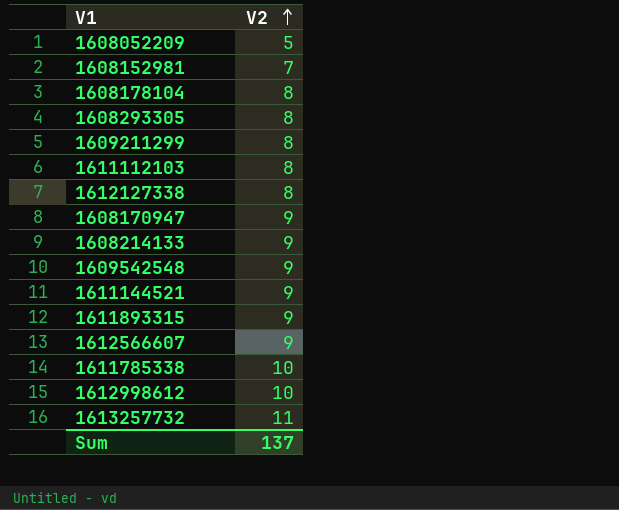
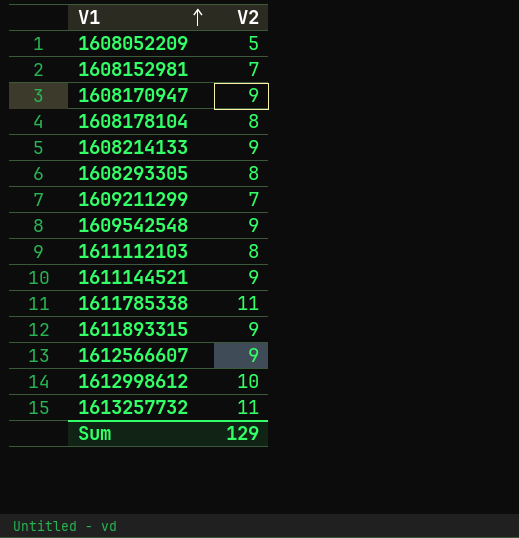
row order: V2 ascending -> V1 ascending
row 1612127338: 8 -> none
1609211299 | V2: 8 -> 7
1611785338 | V2: 10 -> 11
Sum | V2: 137 -> 129

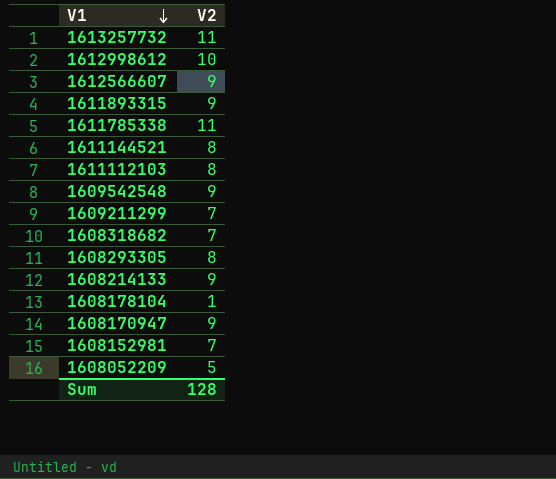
row order: V1 ascending -> V1 descending
1611144521 | V2: 9 -> 8
row 1608318682: none -> 7
1608178104 | V2: 8 -> 1
Sum | V2: 129 -> 128

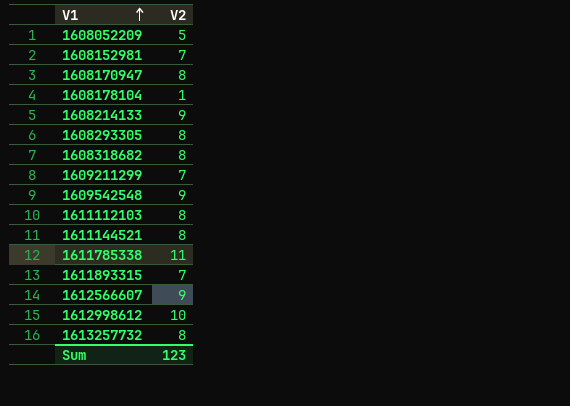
row order: V1 descending -> V1 ascending
1608170947 | V2: 9 -> 8
1608318682 | V2: 7 -> 8
1611893315 | V2: 9 -> 7
1613257732 | V2: 11 -> 8
Sum | V2: 128 -> 123

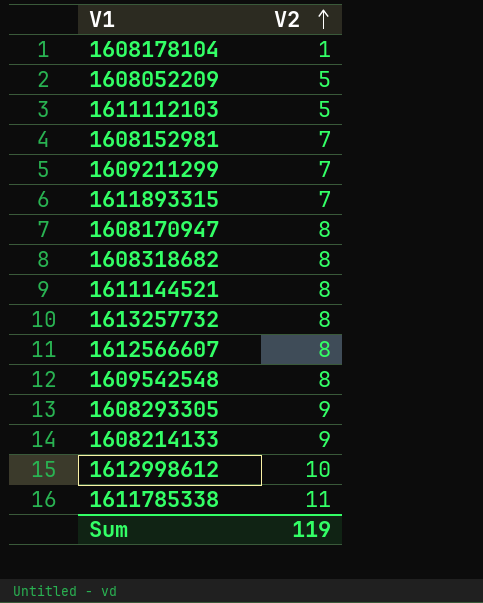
row order: V1 ascending -> V2 ascending
1611112103 | V2: 8 -> 5
1612566607 | V2: 9 -> 8
1609542548 | V2: 9 -> 8
1608293305 | V2: 8 -> 9
Sum | V2: 123 -> 119

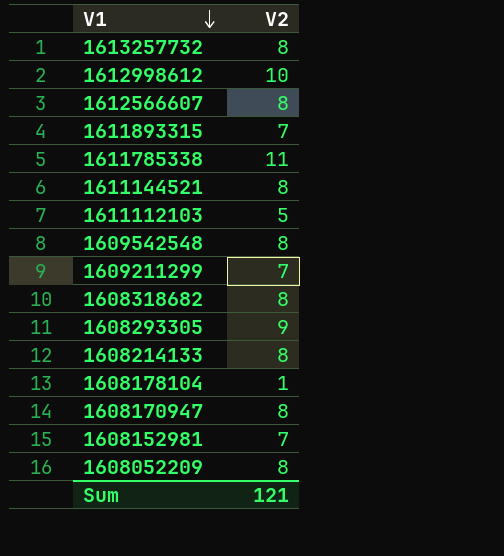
row order: V2 ascending -> V1 descending
1608214133 | V2: 9 -> 8
1608052209 | V2: 5 -> 8
Sum | V2: 119 -> 121

